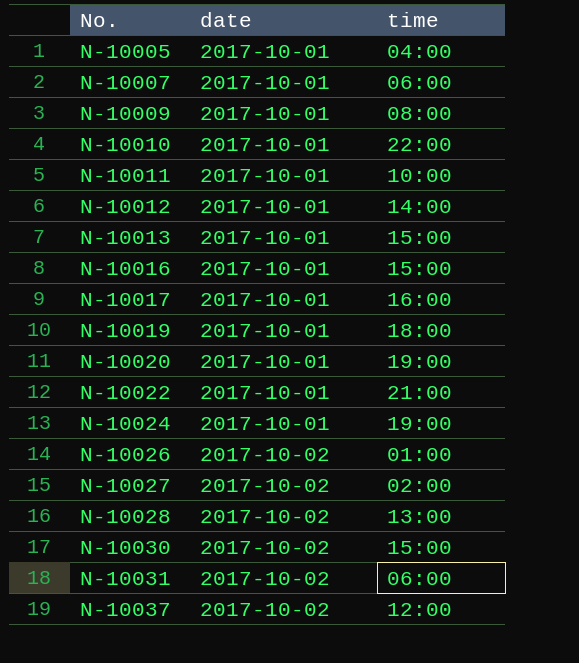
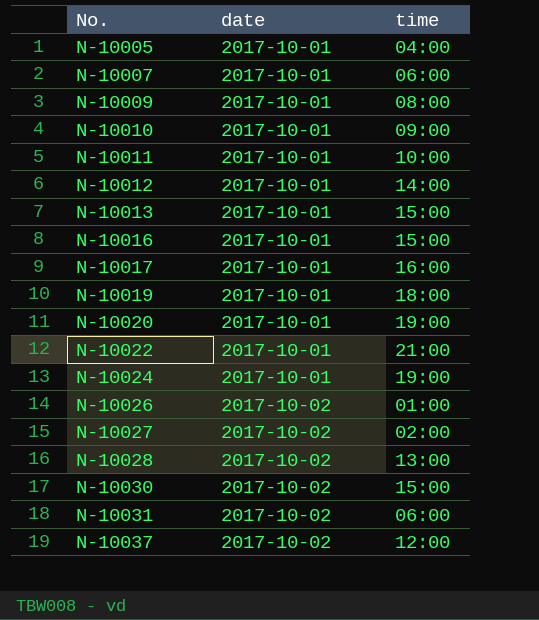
N-10010 | time: 22:00 -> 09:00

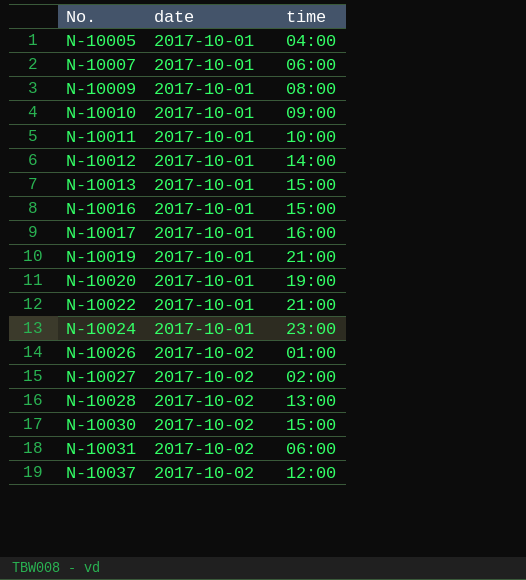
N-10019 | time: 18:00 -> 21:00
N-10024 | time: 19:00 -> 23:00

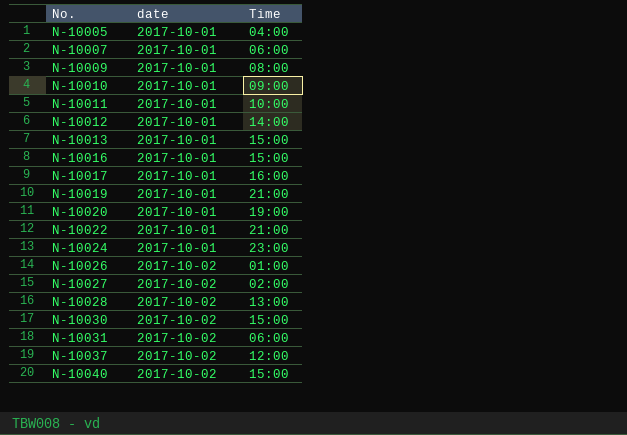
column name: time -> Time
row N-10040: none -> 2017-10-02 | 15:00

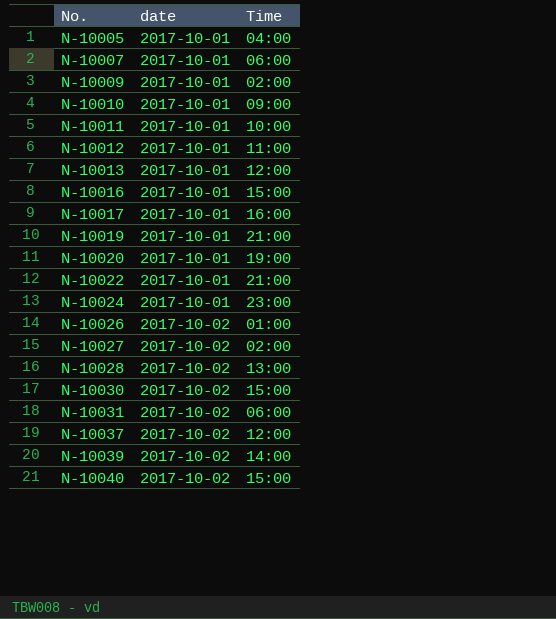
N-10009 | Time: 08:00 -> 02:00
N-10012 | Time: 14:00 -> 11:00
N-10013 | Time: 15:00 -> 12:00
row N-10039: none -> 2017-10-02 | 14:00

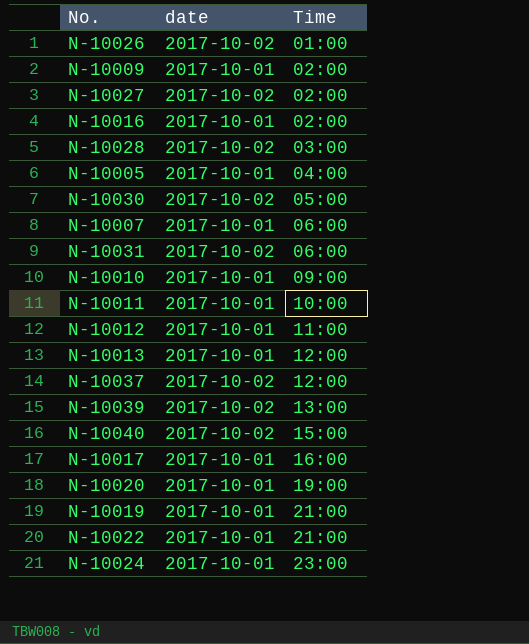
row order: No. ascending -> Time ascending
N-10016 | Time: 15:00 -> 02:00
N-10028 | Time: 13:00 -> 03:00
N-10030 | Time: 15:00 -> 05:00
N-10039 | Time: 14:00 -> 13:00

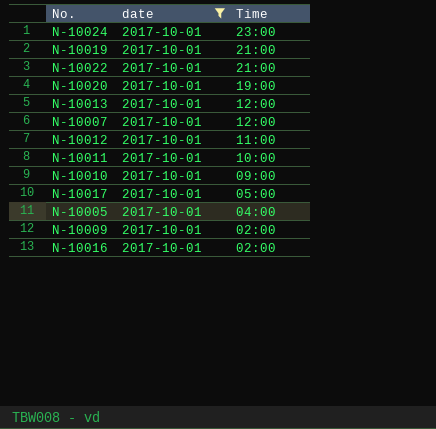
filter: none -> date = 2017-10-01
row order: Time ascending -> Time descending
N-10007 | Time: 06:00 -> 12:00
N-10017 | Time: 16:00 -> 05:00

